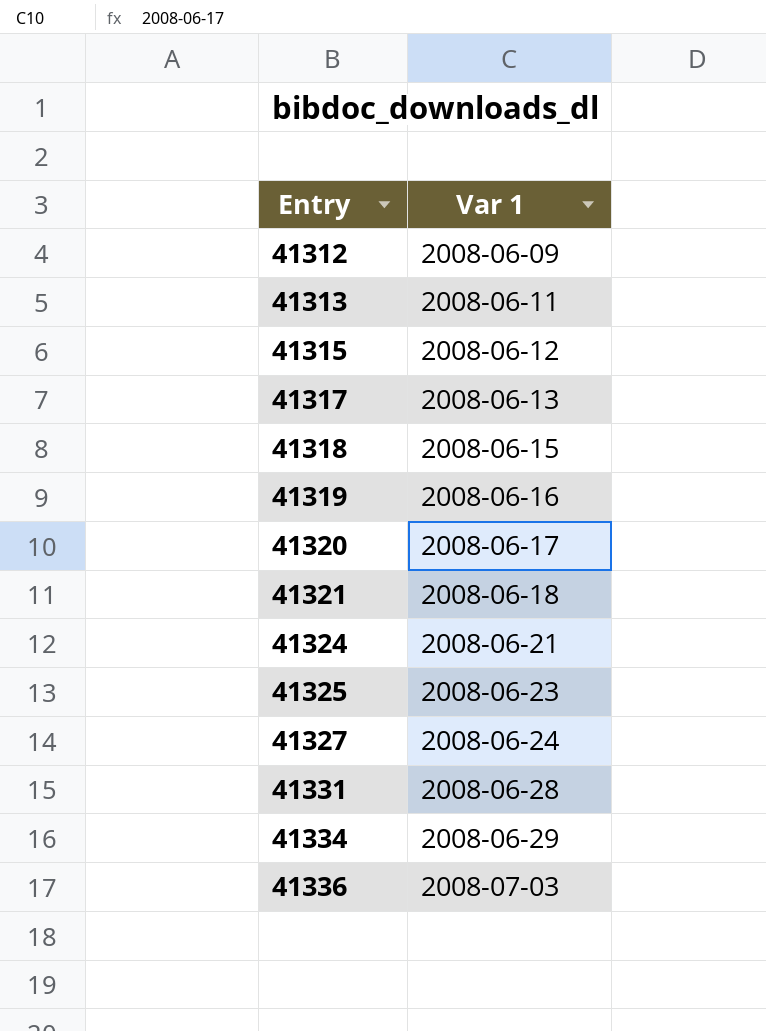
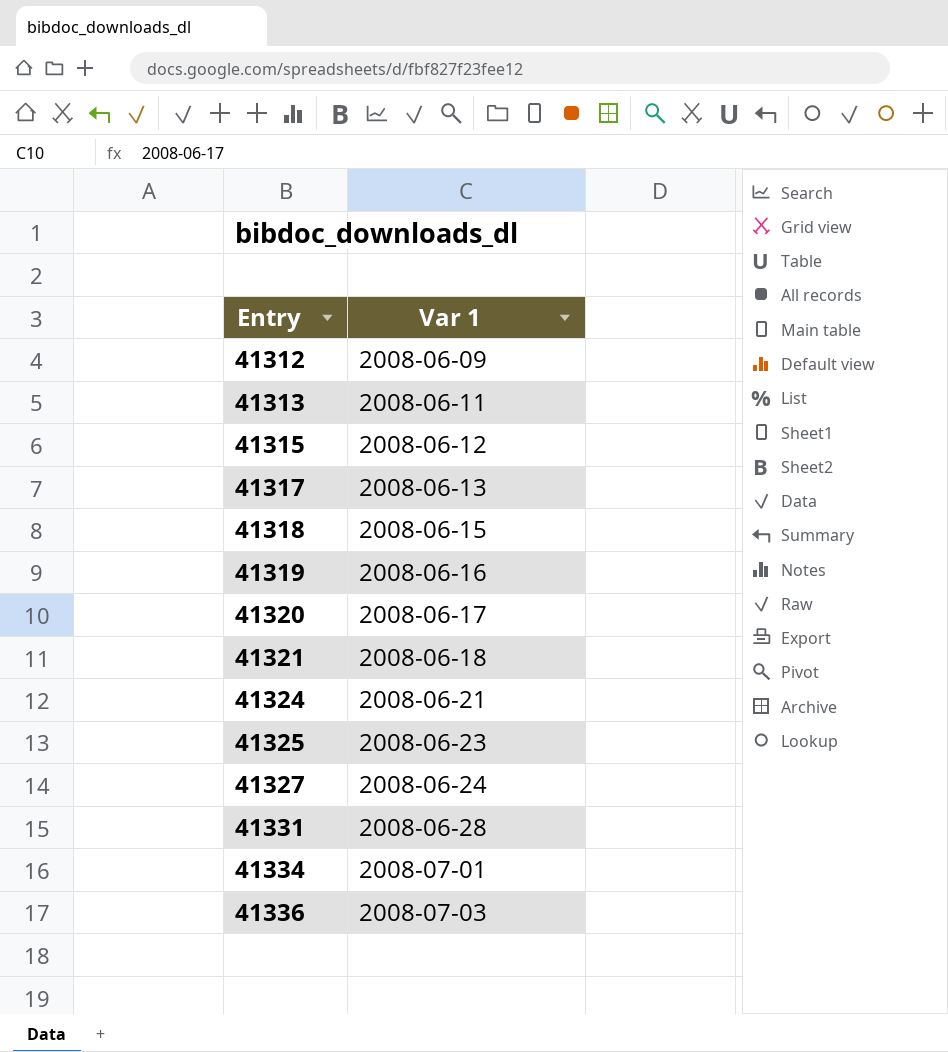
41334 | Var 1: 2008-06-29 -> 2008-07-01

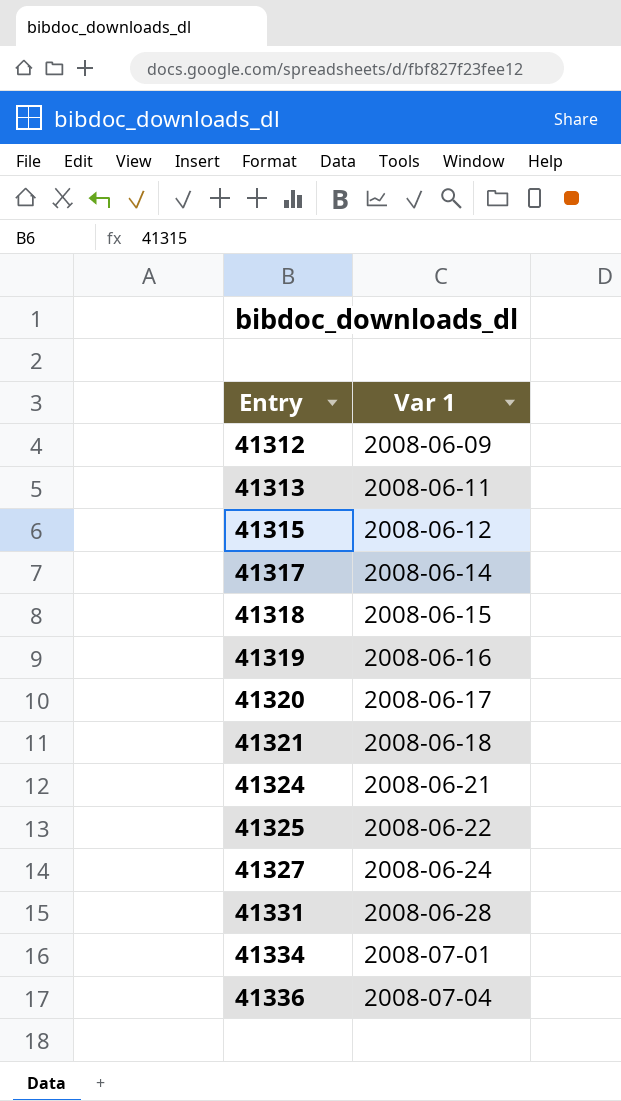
41317 | Var 1: 2008-06-13 -> 2008-06-14
41325 | Var 1: 2008-06-23 -> 2008-06-22
41336 | Var 1: 2008-07-03 -> 2008-07-04

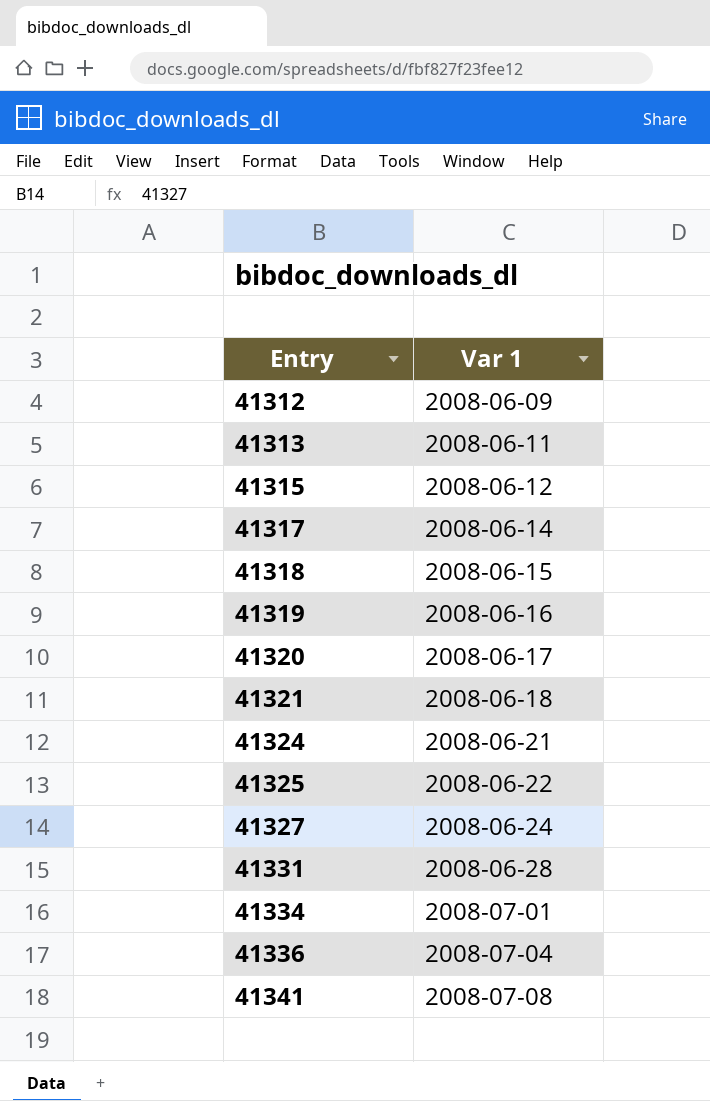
row 41341: none -> 2008-07-08

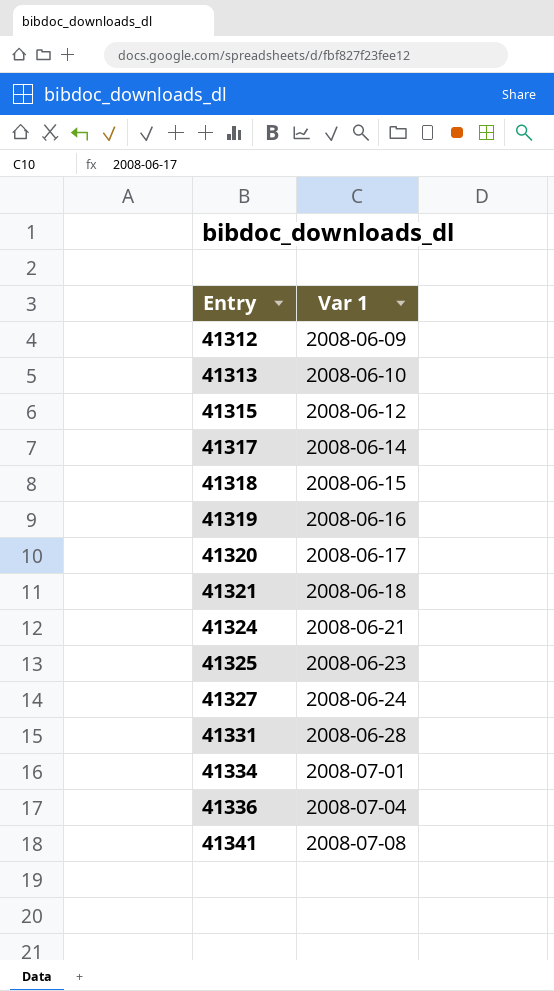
41313 | Var 1: 2008-06-11 -> 2008-06-10
41325 | Var 1: 2008-06-22 -> 2008-06-23

